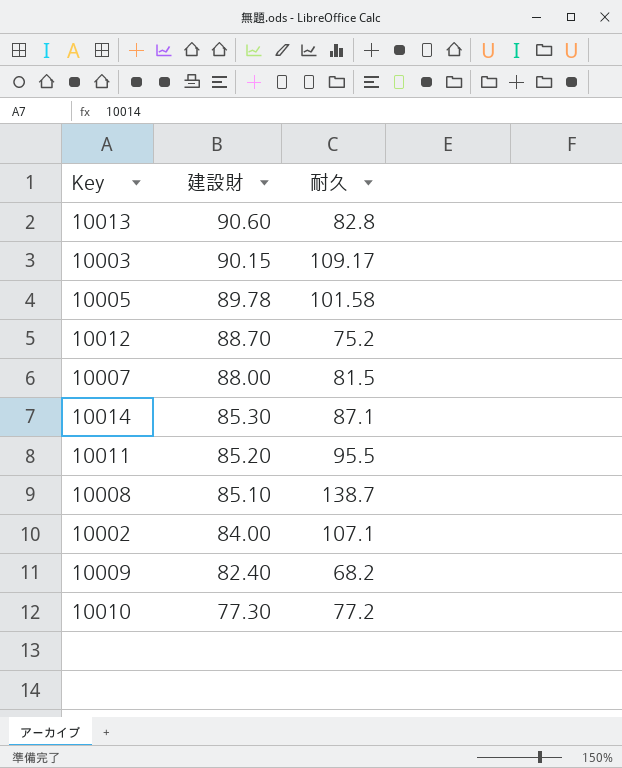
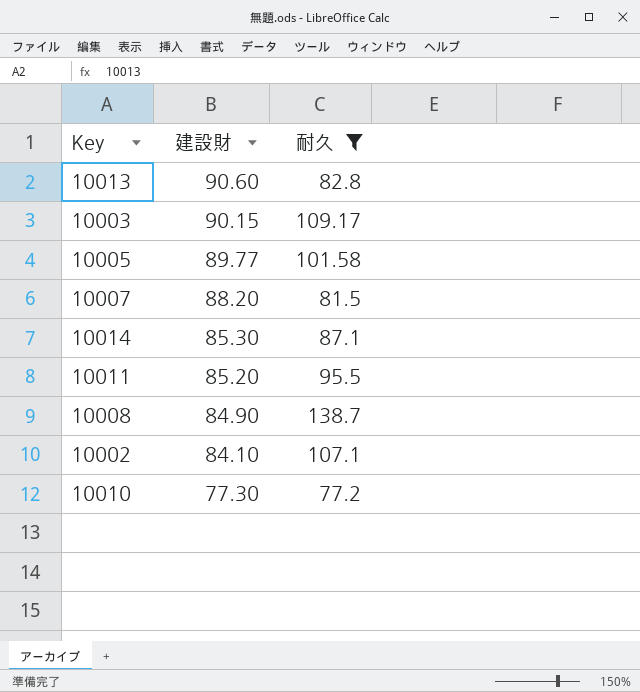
filter: none -> 耐久 >= 77.2
10005 | 建設財: 89.78 -> 89.77
10007 | 建設財: 88.00 -> 88.20
10008 | 建設財: 85.10 -> 84.90
10002 | 建設財: 84.00 -> 84.10

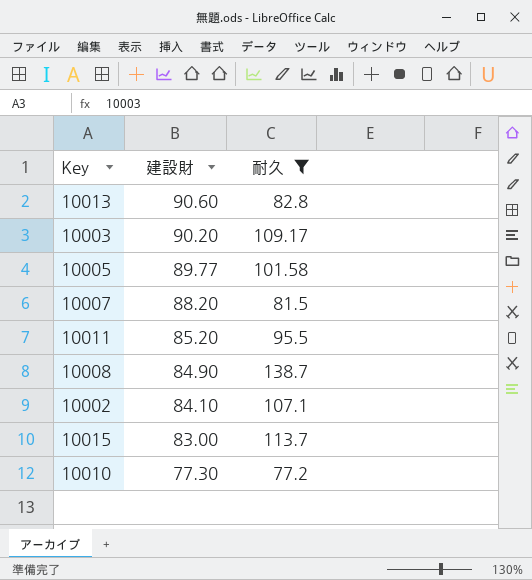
row 10014: 85.30 | 87.1 -> none
10003 | 建設財: 90.15 -> 90.20
row 10015: none -> 83.00 | 113.7

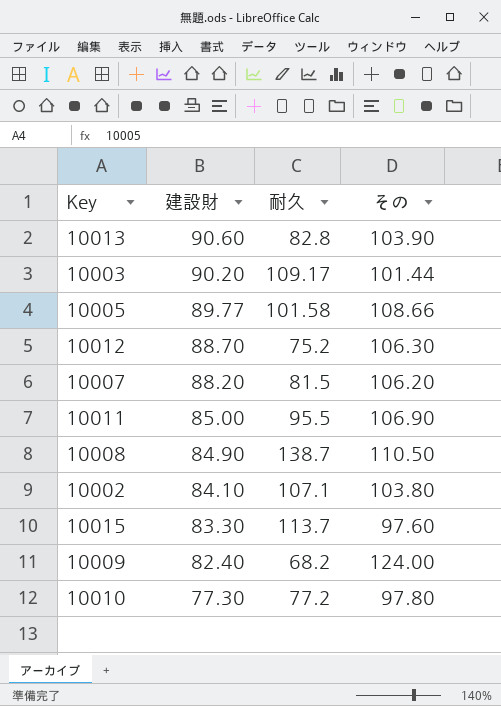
filter: 耐久 >= 77.2 -> none
column その | position: none -> 4
10011 | 建設財: 85.20 -> 85.00
10015 | 建設財: 83.00 -> 83.30

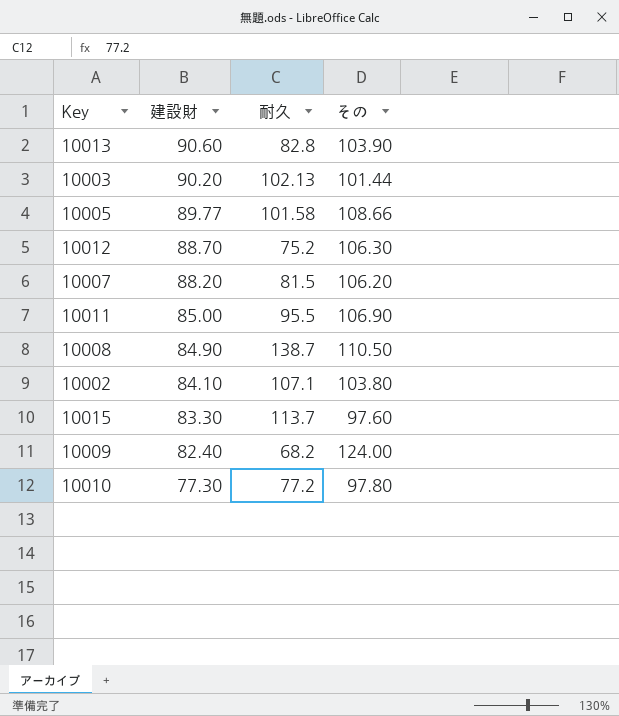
10003 | 耐久: 109.17 -> 102.13

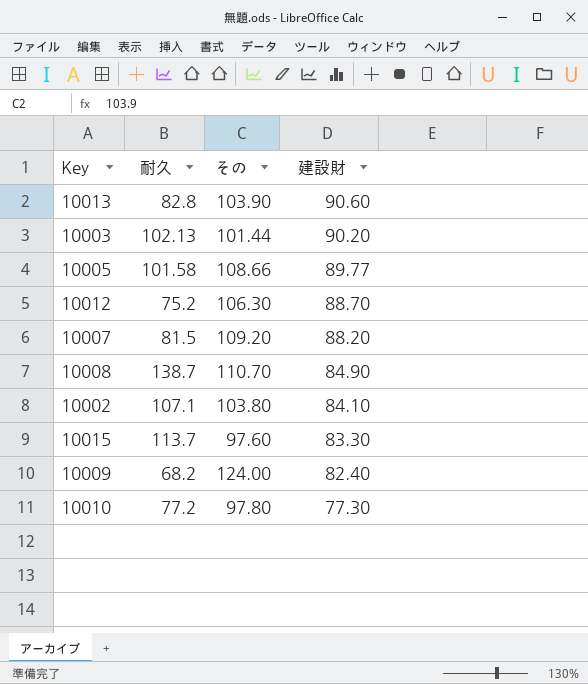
column 建設財 | position: 2 -> 4
row 10011: 85.00 | 95.5 | 106.90 -> none
10007 | その: 106.20 -> 109.20
10008 | その: 110.50 -> 110.70

